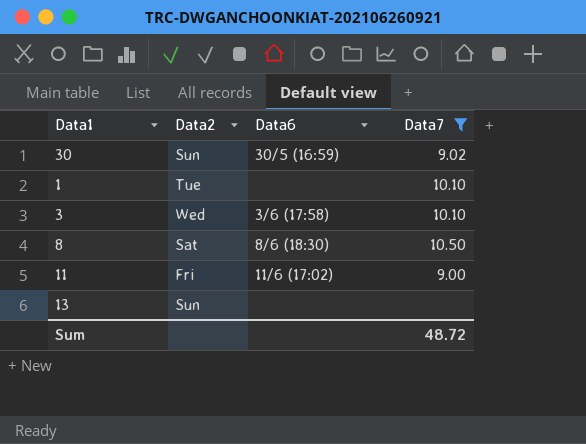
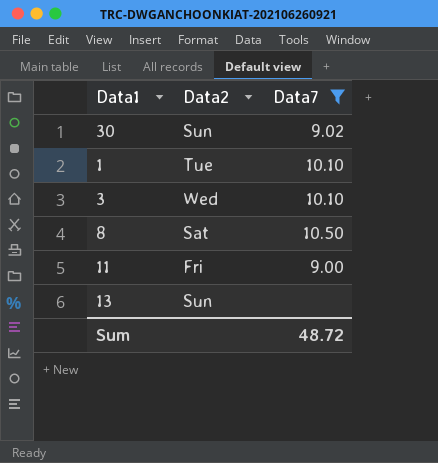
column Data6 | position: 3 -> none

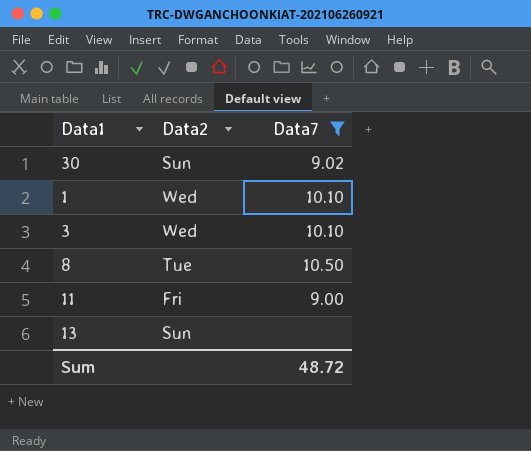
1 | Data2: Tue -> Wed
8 | Data2: Sat -> Tue

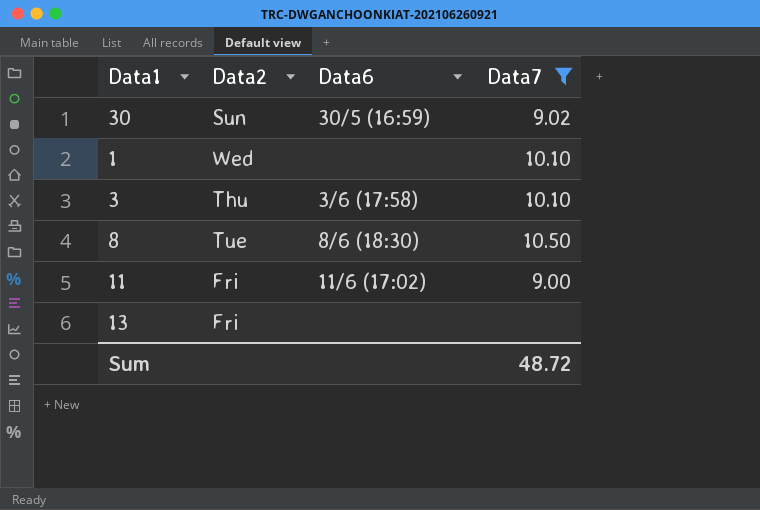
column Data6 | position: none -> 3
3 | Data2: Wed -> Thu
13 | Data2: Sun -> Fri

